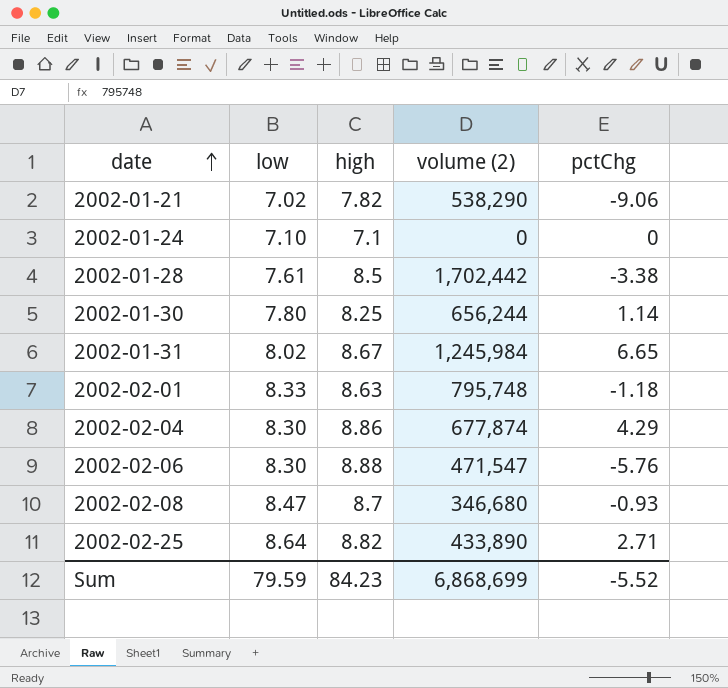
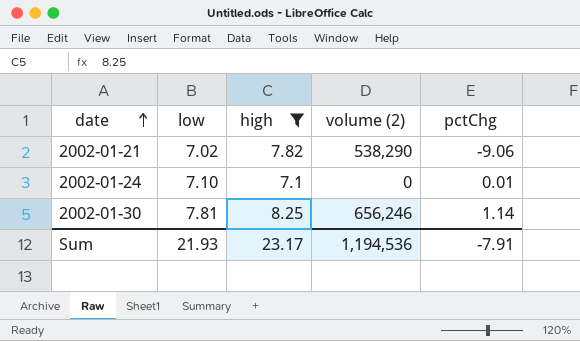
filter: none -> high <= 8.25
2002-01-24 | pctChg: 0 -> 0.01
2002-01-30 | low: 7.80 -> 7.81
2002-01-30 | volume (2): 656,244 -> 656,246
Sum | low: 79.59 -> 21.93
Sum | high: 84.23 -> 23.17
Sum | volume (2): 6,868,699 -> 1,194,536
Sum | pctChg: -5.52 -> -7.91

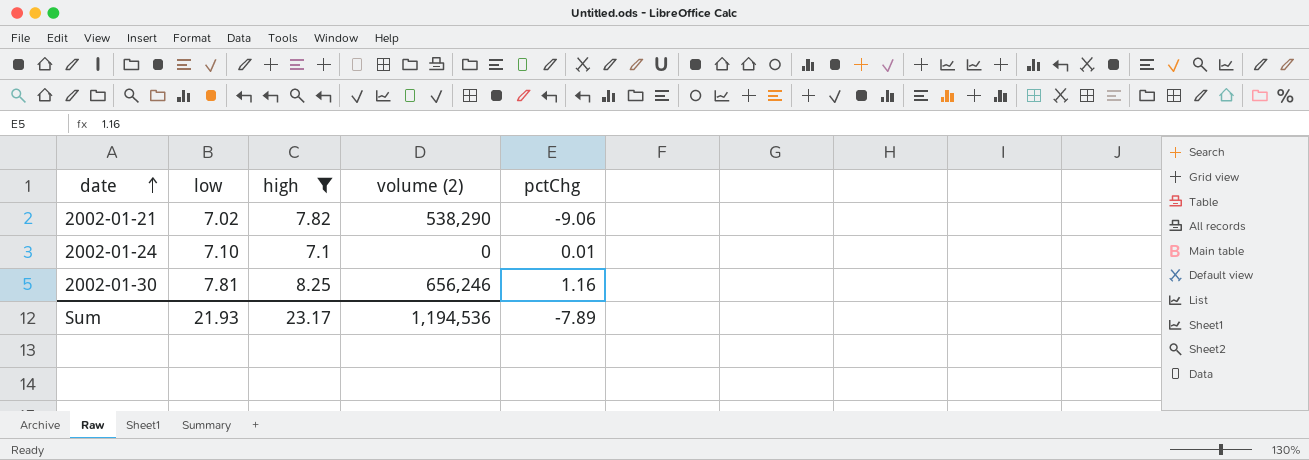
2002-01-30 | pctChg: 1.14 -> 1.16
Sum | pctChg: -7.91 -> -7.89

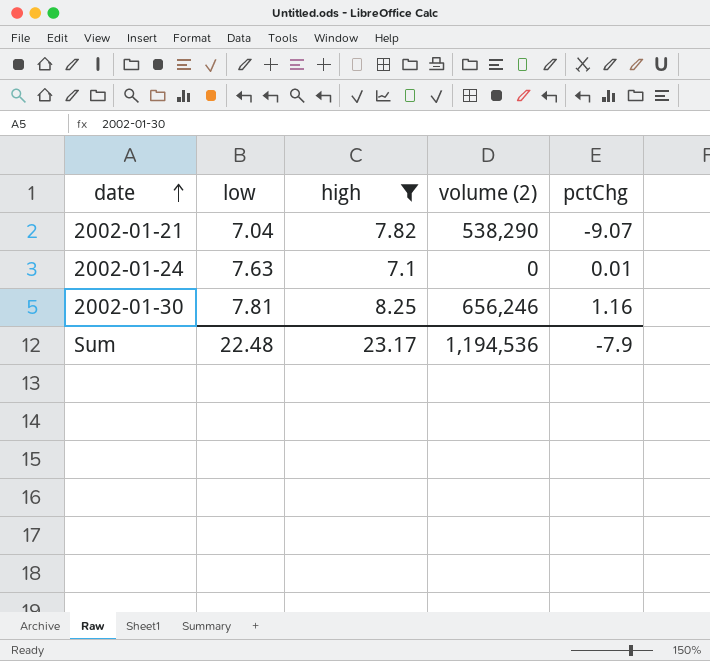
2002-01-21 | low: 7.02 -> 7.04
2002-01-21 | pctChg: -9.06 -> -9.07
2002-01-24 | low: 7.10 -> 7.63
Sum | low: 21.93 -> 22.48
Sum | pctChg: -7.89 -> -7.9

